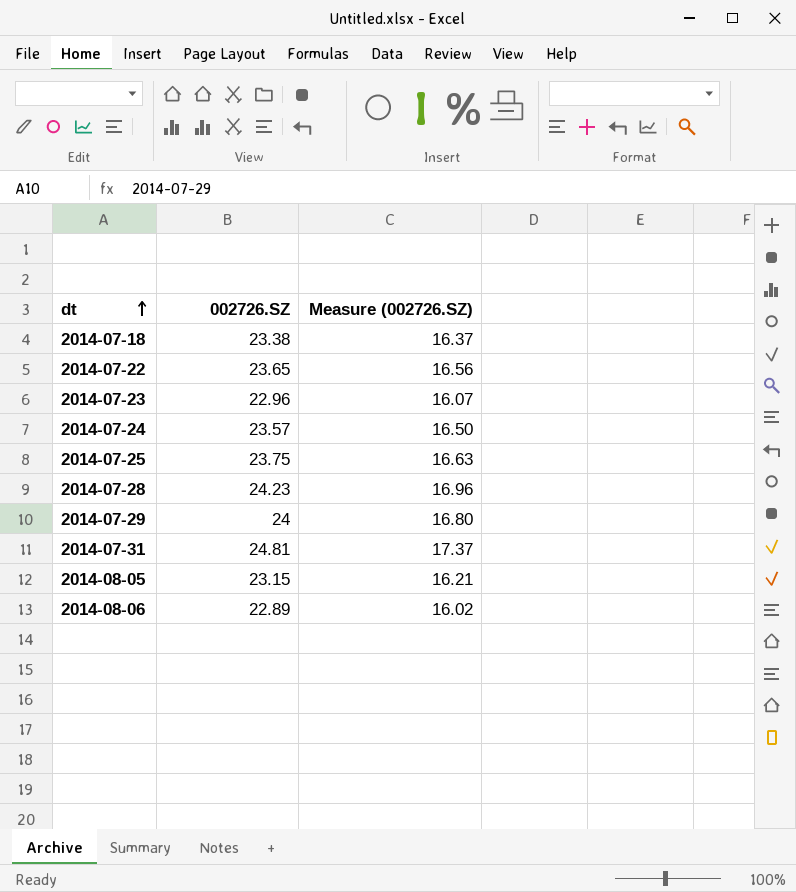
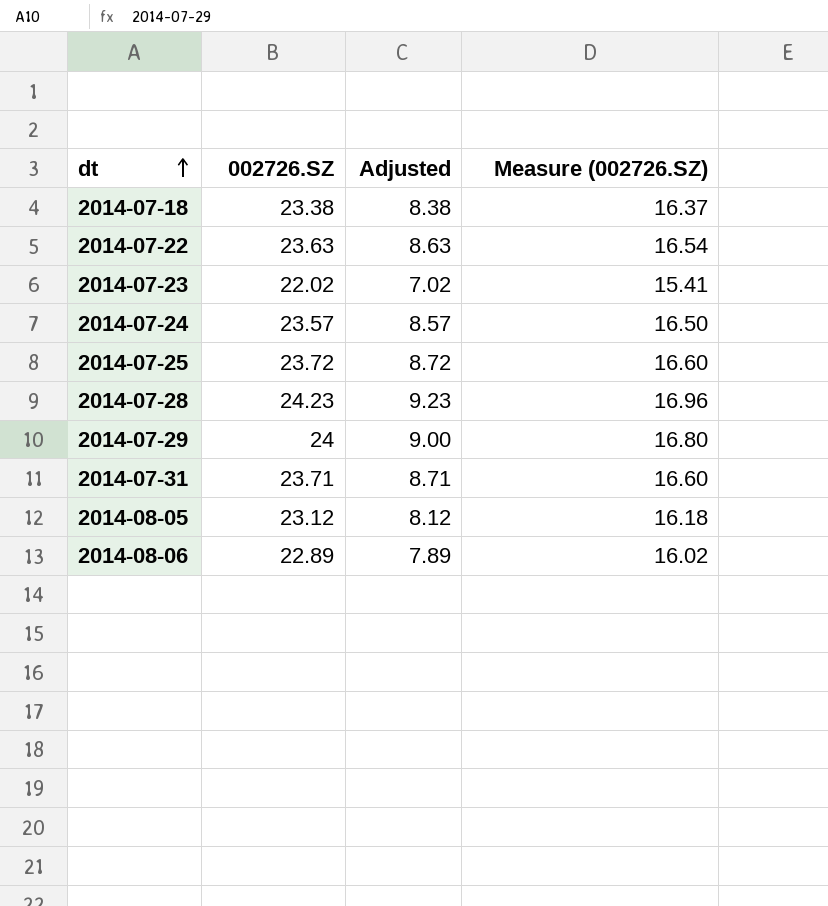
column Adjusted | formula: none -> [002726.SZ] - 15
2014-07-22 | 002726.SZ: 23.65 -> 23.63
2014-07-22 | Measure (002726.SZ): 16.56 -> 16.54
2014-07-23 | 002726.SZ: 22.96 -> 22.02
2014-07-23 | Measure (002726.SZ): 16.07 -> 15.41
2014-07-25 | 002726.SZ: 23.75 -> 23.72
2014-07-25 | Measure (002726.SZ): 16.63 -> 16.60
2014-07-31 | 002726.SZ: 24.81 -> 23.71
2014-07-31 | Measure (002726.SZ): 17.37 -> 16.60
2014-08-05 | 002726.SZ: 23.15 -> 23.12
2014-08-05 | Measure (002726.SZ): 16.21 -> 16.18

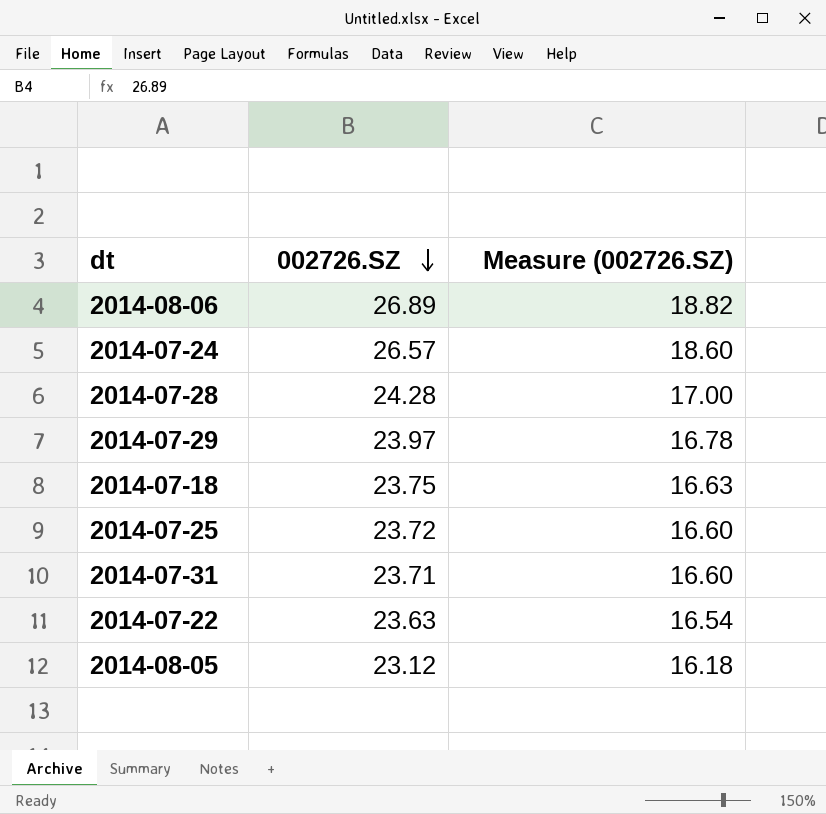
row order: dt ascending -> 002726.SZ descending
column Adjusted | formula: [002726.SZ] - 15 -> none
row 2014-07-23: 22.02 | 7.02 | 15.41 -> none
2014-08-06 | 002726.SZ: 22.89 -> 26.89
2014-08-06 | Measure (002726.SZ): 16.02 -> 18.82
2014-07-24 | 002726.SZ: 23.57 -> 26.57
2014-07-24 | Measure (002726.SZ): 16.50 -> 18.60
2014-07-28 | 002726.SZ: 24.23 -> 24.28
2014-07-28 | Measure (002726.SZ): 16.96 -> 17.00
2014-07-29 | 002726.SZ: 24 -> 23.97
2014-07-29 | Measure (002726.SZ): 16.80 -> 16.78
2014-07-18 | 002726.SZ: 23.38 -> 23.75
2014-07-18 | Measure (002726.SZ): 16.37 -> 16.63

